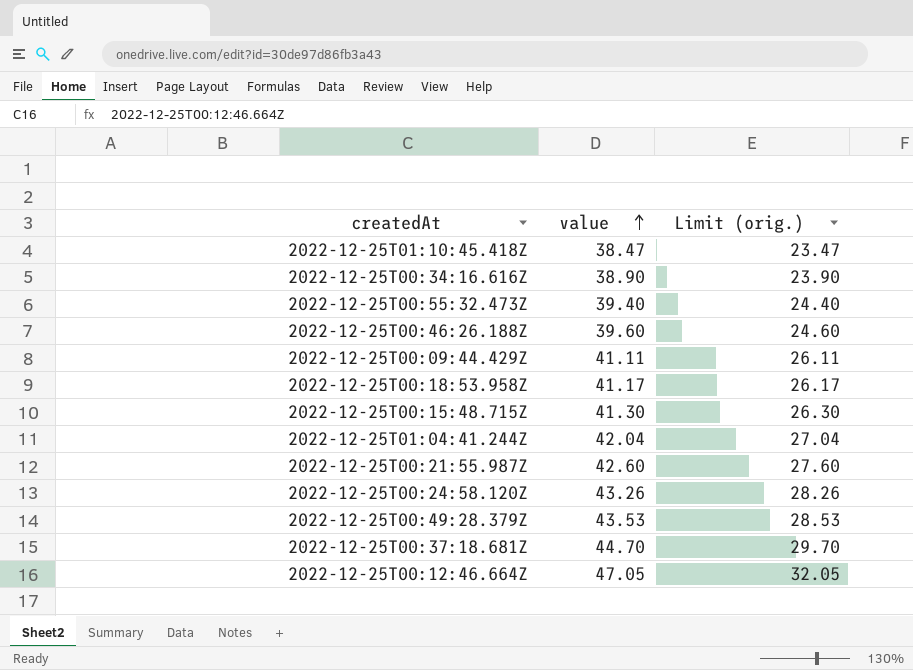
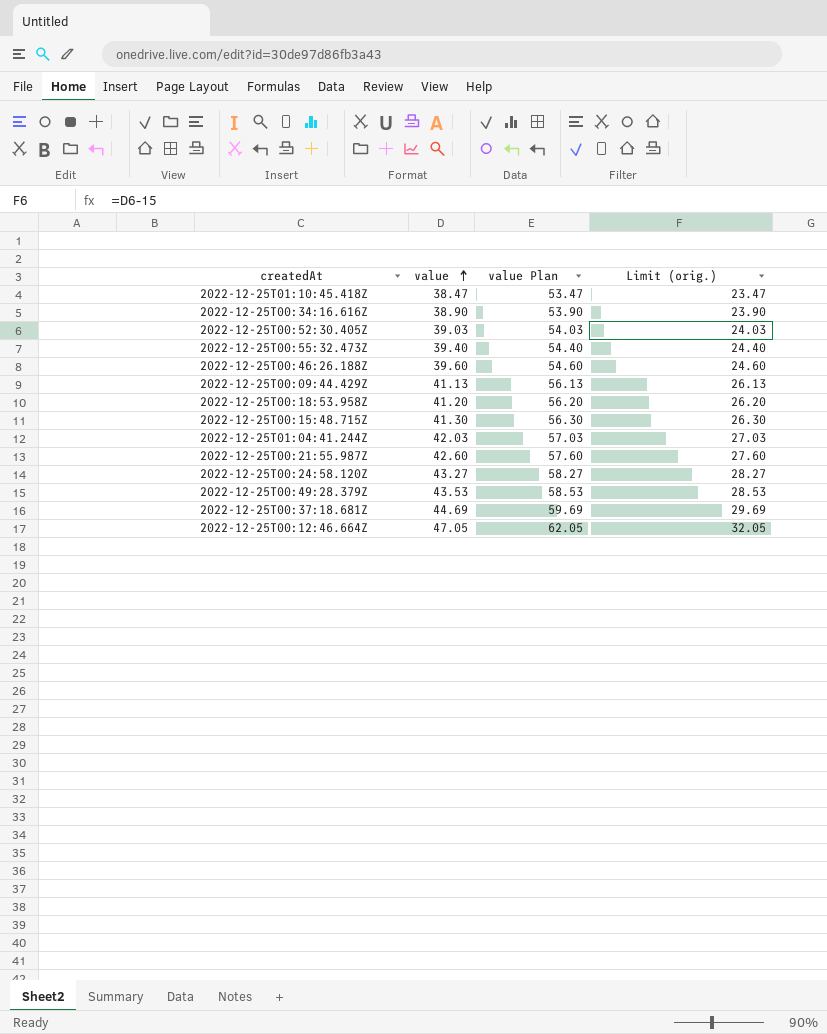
column value Plan | formula: none -> [value] + 15
row 2022-12-25T00:52:30.405Z: none -> 39.03 | 54.03 | 24.03
2022-12-25T00:09:44.429Z | value: 41.11 -> 41.13
2022-12-25T00:09:44.429Z | Limit (orig.): 26.11 -> 26.13
2022-12-25T00:18:53.958Z | value: 41.17 -> 41.20
2022-12-25T00:18:53.958Z | Limit (orig.): 26.17 -> 26.20
2022-12-25T01:04:41.244Z | value: 42.04 -> 42.03
2022-12-25T01:04:41.244Z | Limit (orig.): 27.04 -> 27.03
2022-12-25T00:24:58.120Z | value: 43.26 -> 43.27
2022-12-25T00:24:58.120Z | Limit (orig.): 28.26 -> 28.27
2022-12-25T00:37:18.681Z | value: 44.70 -> 44.69
2022-12-25T00:37:18.681Z | Limit (orig.): 29.70 -> 29.69

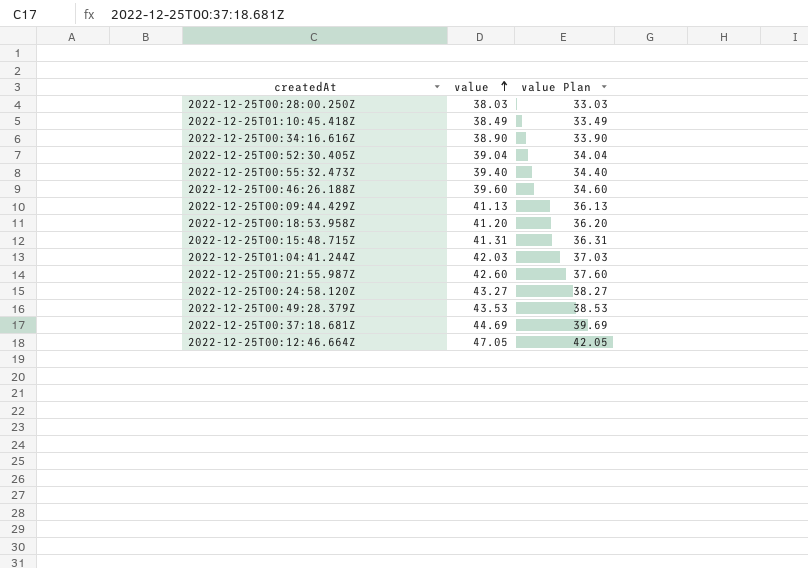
column Limit (orig.) | formula: [value] - 15 -> none
column value Plan | formula: [value] + 15 -> [value] - 5
row 2022-12-25T00:28:00.250Z: none -> 38.03 | 33.03
2022-12-25T01:10:45.418Z | value: 38.47 -> 38.49
2022-12-25T00:52:30.405Z | value: 39.03 -> 39.04
2022-12-25T00:15:48.715Z | value: 41.30 -> 41.31

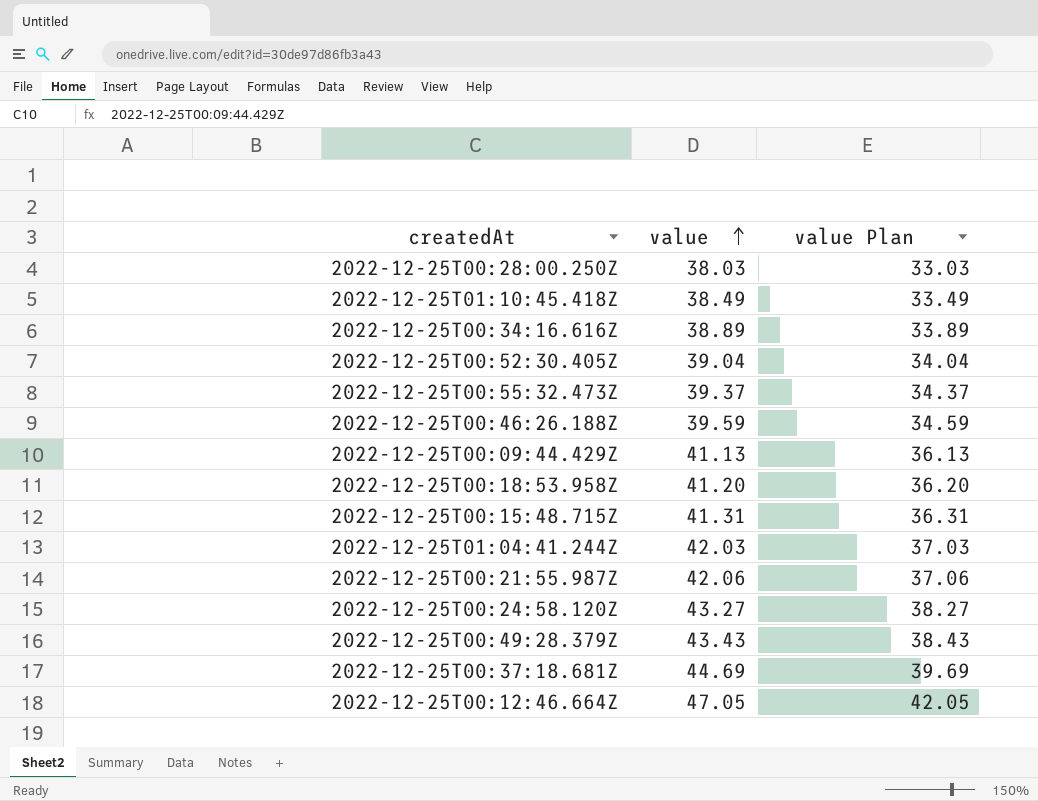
2022-12-25T00:34:16.616Z | value: 38.90 -> 38.89
2022-12-25T00:34:16.616Z | value Plan: 33.90 -> 33.89
2022-12-25T00:55:32.473Z | value: 39.40 -> 39.37
2022-12-25T00:55:32.473Z | value Plan: 34.40 -> 34.37
2022-12-25T00:46:26.188Z | value: 39.60 -> 39.59
2022-12-25T00:46:26.188Z | value Plan: 34.60 -> 34.59
2022-12-25T00:21:55.987Z | value: 42.60 -> 42.06
2022-12-25T00:21:55.987Z | value Plan: 37.60 -> 37.06
2022-12-25T00:49:28.379Z | value: 43.53 -> 43.43
2022-12-25T00:49:28.379Z | value Plan: 38.53 -> 38.43

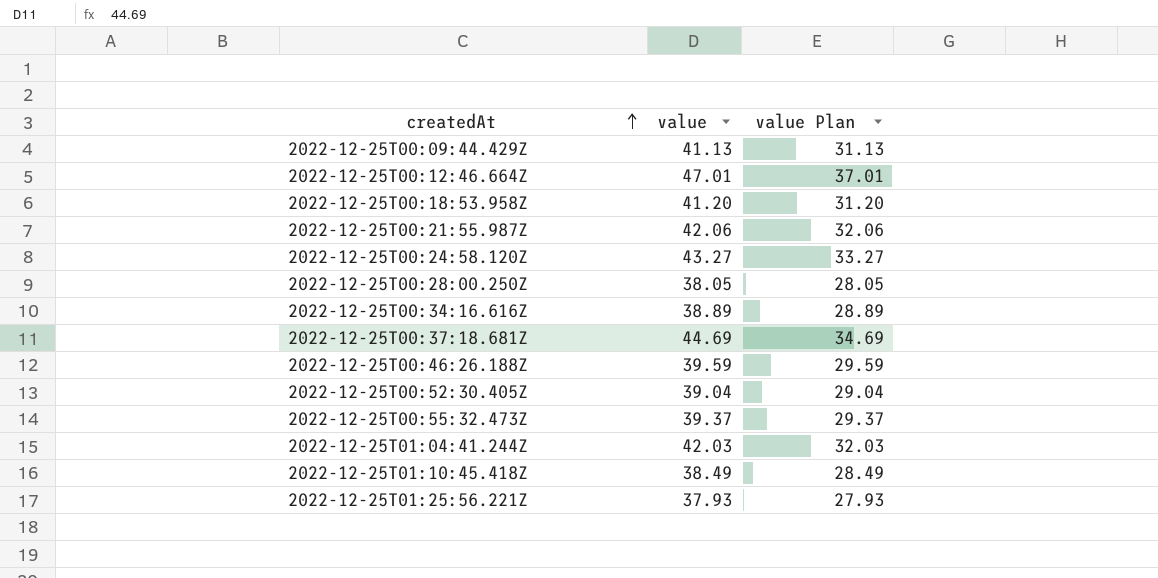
row order: value ascending -> createdAt ascending
column value Plan | formula: [value] - 5 -> [value] - 10
row 2022-12-25T00:15:48.715Z: 41.31 | 36.31 -> none
row 2022-12-25T00:49:28.379Z: 43.43 | 38.43 -> none
2022-12-25T00:12:46.664Z | value: 47.05 -> 47.01
2022-12-25T00:28:00.250Z | value: 38.03 -> 38.05
row 2022-12-25T01:25:56.221Z: none -> 37.93 | 27.93

